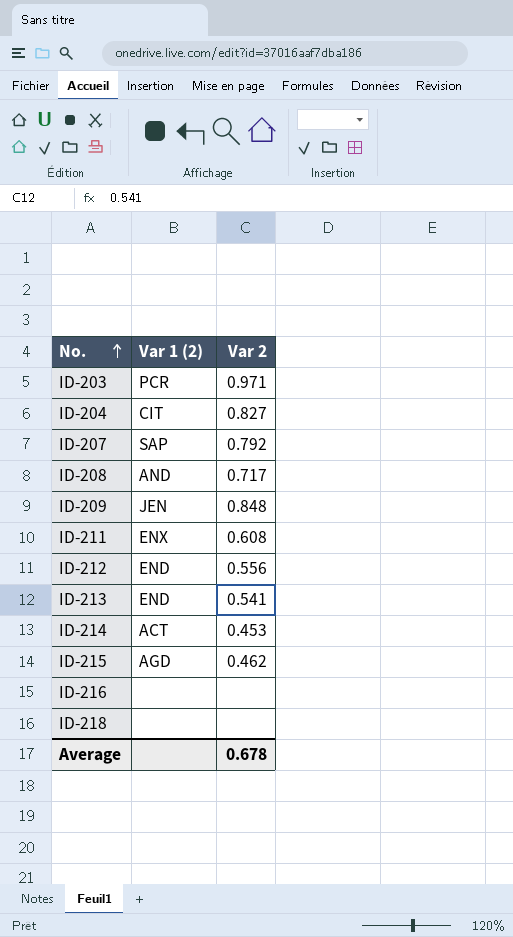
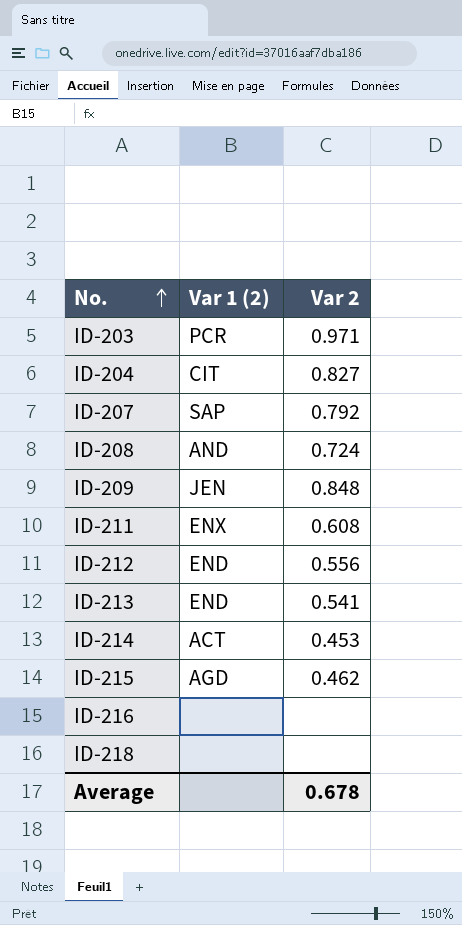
ID-208 | Var 2: 0.717 -> 0.724

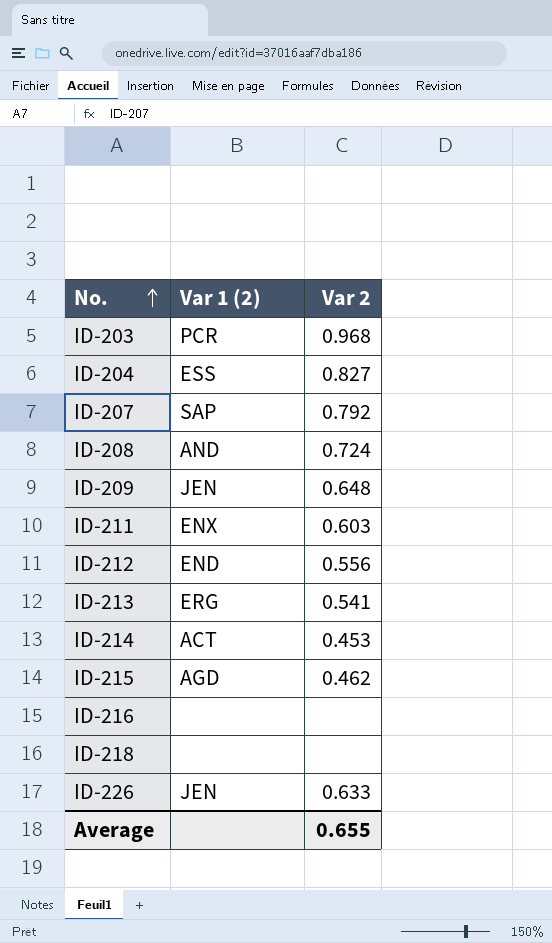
ID-203 | Var 2: 0.971 -> 0.968
ID-204 | Var 1 (2): CIT -> ESS
ID-209 | Var 2: 0.848 -> 0.648
ID-211 | Var 2: 0.608 -> 0.603
ID-213 | Var 1 (2): END -> ERG
row ID-226: none -> JEN | 0.633
Average | Var 2: 0.678 -> 0.655

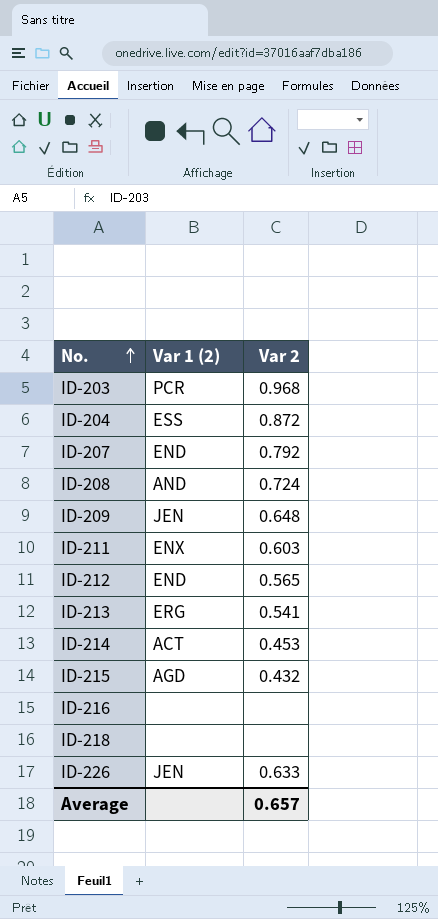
ID-204 | Var 2: 0.827 -> 0.872
ID-207 | Var 1 (2): SAP -> END
ID-212 | Var 2: 0.556 -> 0.565
ID-215 | Var 2: 0.462 -> 0.432
Average | Var 2: 0.655 -> 0.657

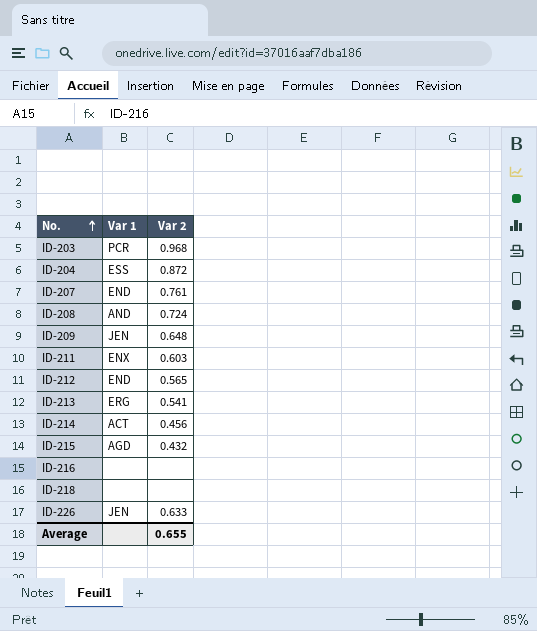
column name: Var 1 (2) -> Var 1
ID-207 | Var 2: 0.792 -> 0.761
ID-214 | Var 2: 0.453 -> 0.456
Average | Var 2: 0.657 -> 0.655

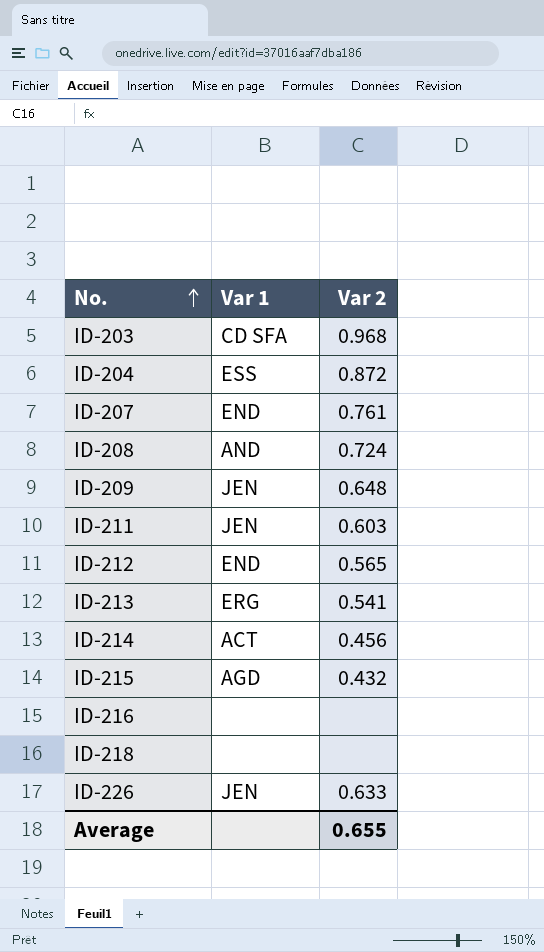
ID-203 | Var 1: PCR -> CD SFA
ID-211 | Var 1: ENX -> JEN

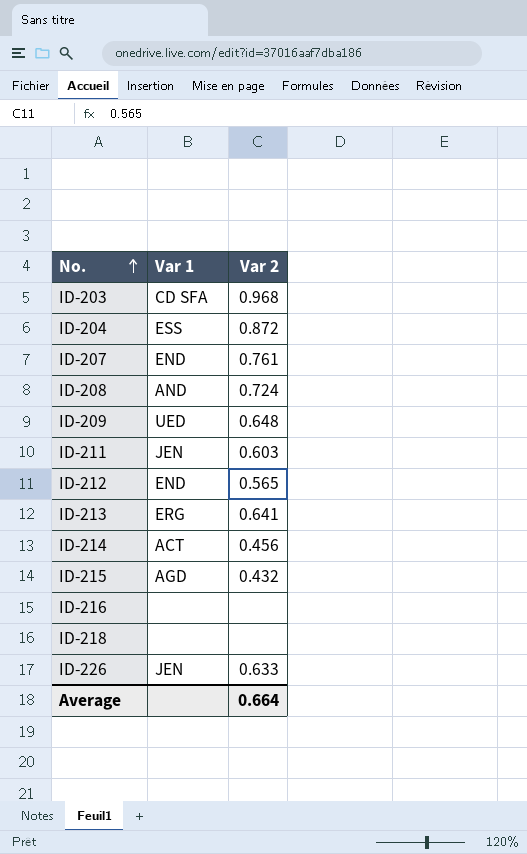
ID-209 | Var 1: JEN -> UED
ID-213 | Var 2: 0.541 -> 0.641
Average | Var 2: 0.655 -> 0.664

